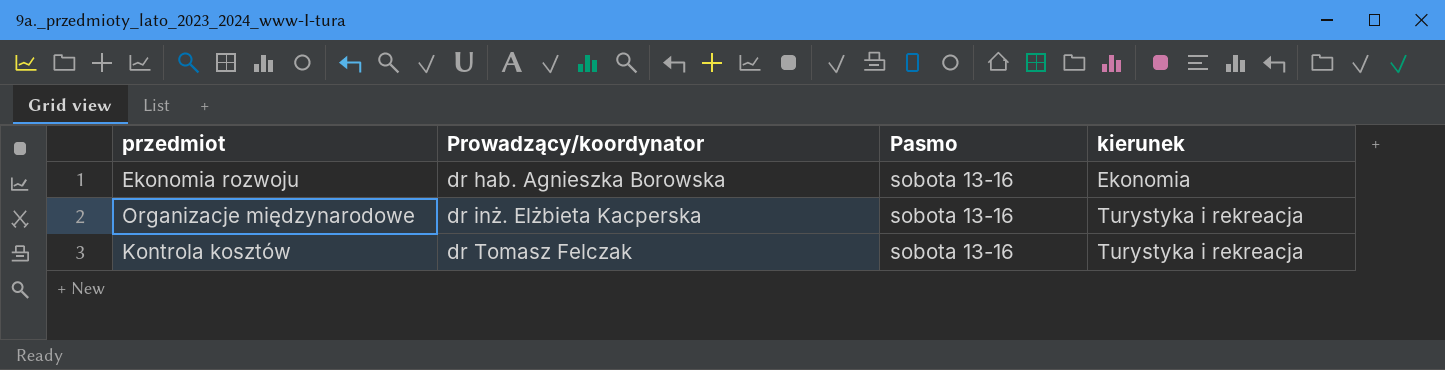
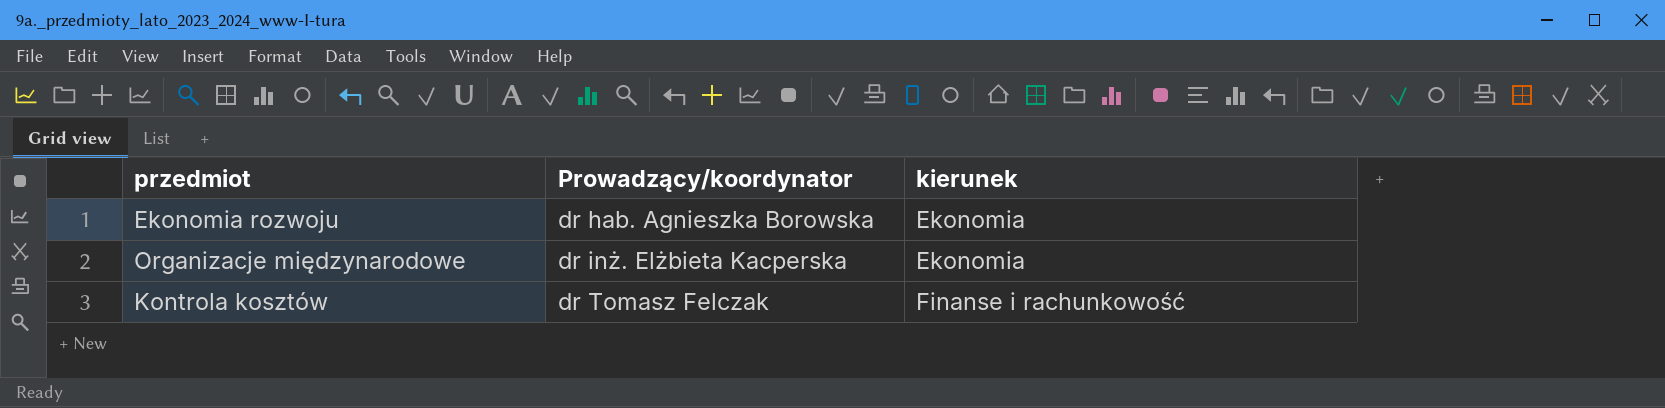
column Pasmo | position: 3 -> none
Organizacje międzynarodowe | kierunek: Turystyka i rekreacja -> Ekonomia
Kontrola kosztów | kierunek: Turystyka i rekreacja -> Finanse i rachunkowość

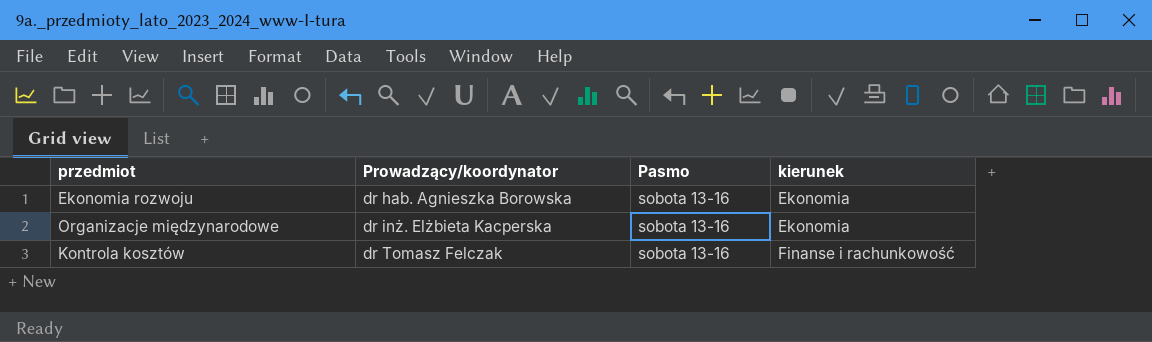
column Pasmo | position: none -> 3

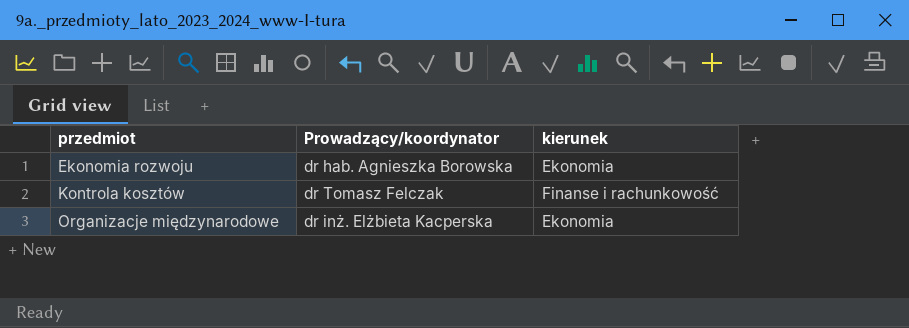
row order: Prowadzący/koordynator ascending -> przedmiot ascending
column Pasmo | position: 3 -> none

